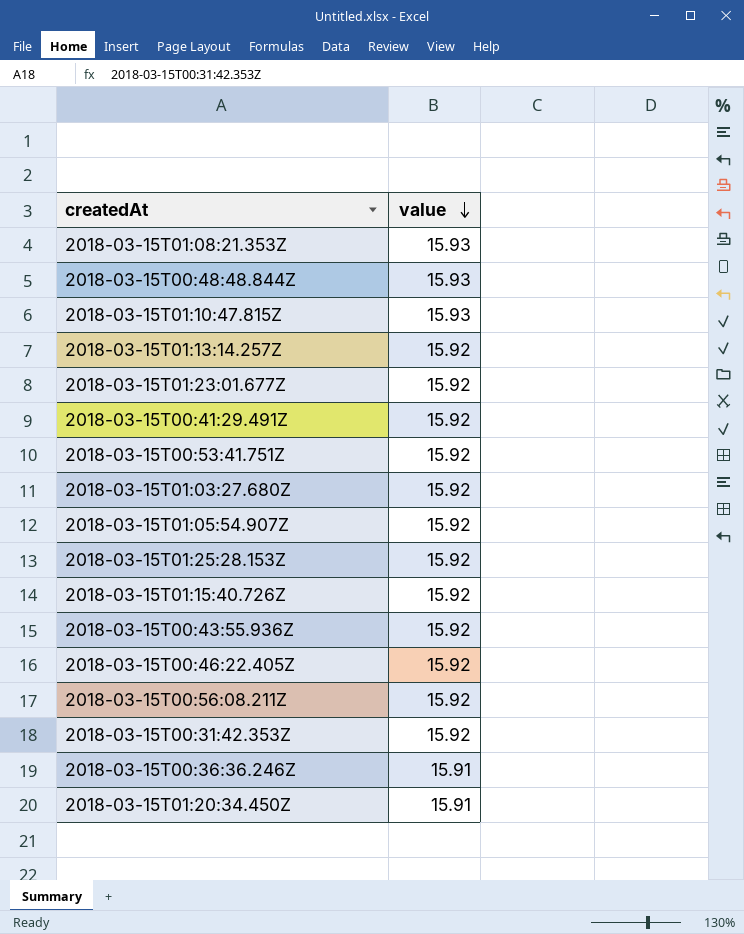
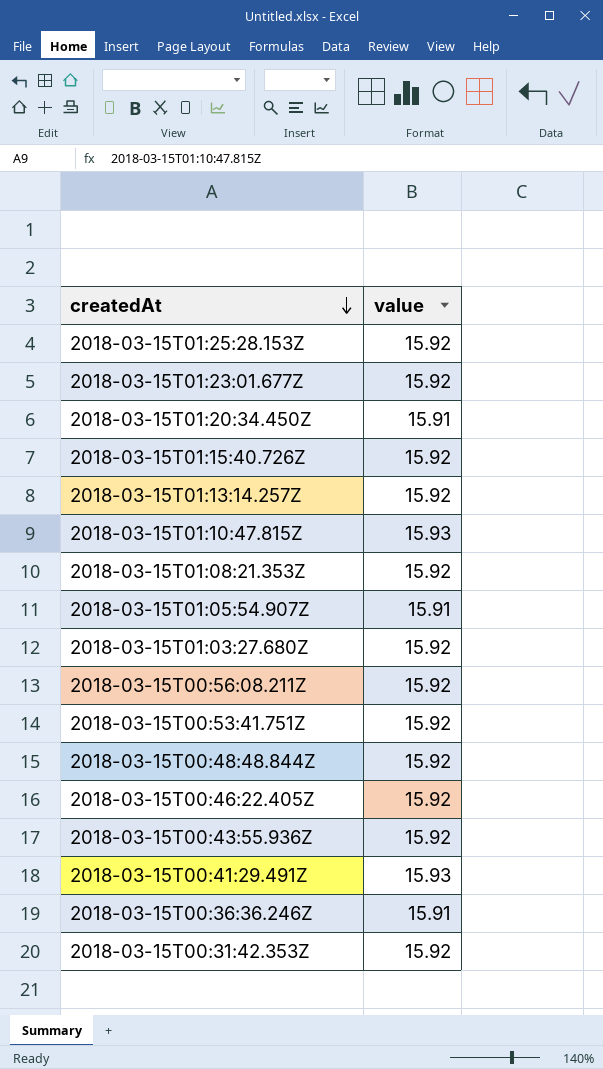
row order: value descending -> createdAt descending
2018-03-15T01:08:21.353Z | value: 15.93 -> 15.92
2018-03-15T01:05:54.907Z | value: 15.92 -> 15.91
2018-03-15T00:48:48.844Z | value: 15.93 -> 15.92
2018-03-15T00:41:29.491Z | value: 15.92 -> 15.93

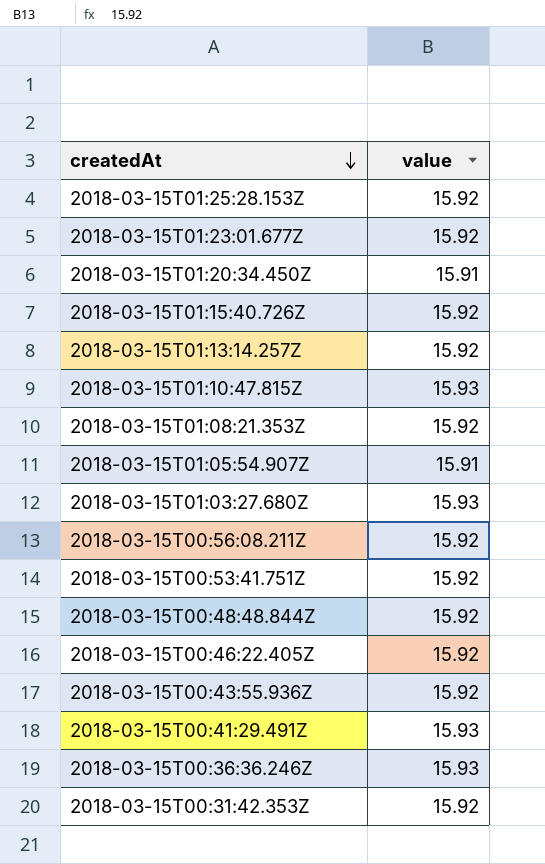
2018-03-15T01:03:27.680Z | value: 15.92 -> 15.93
2018-03-15T00:36:36.246Z | value: 15.91 -> 15.93

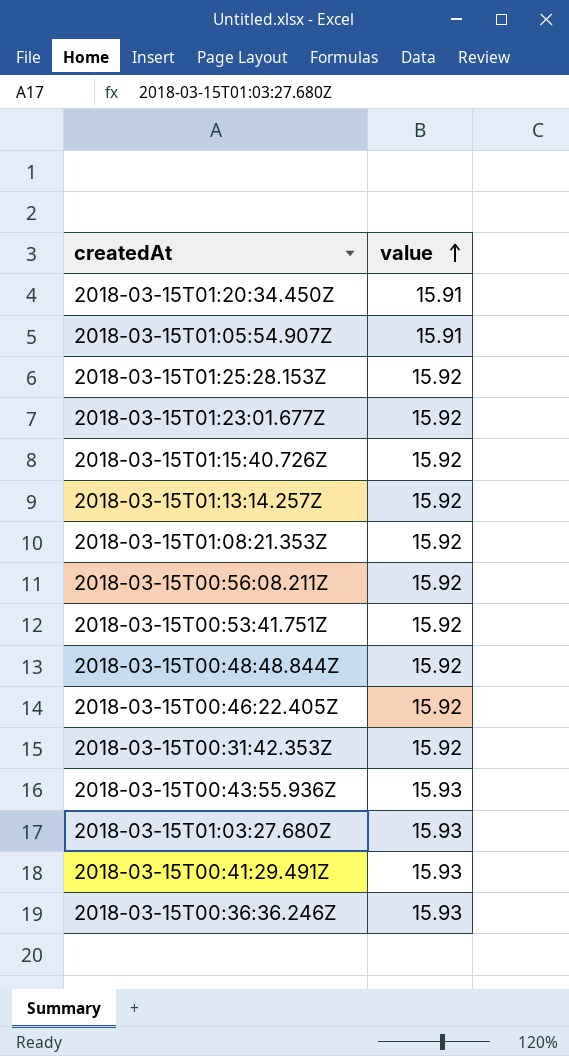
row order: createdAt descending -> value ascending
row 2018-03-15T01:10:47.815Z: 15.93 -> none
2018-03-15T00:43:55.936Z | value: 15.92 -> 15.93

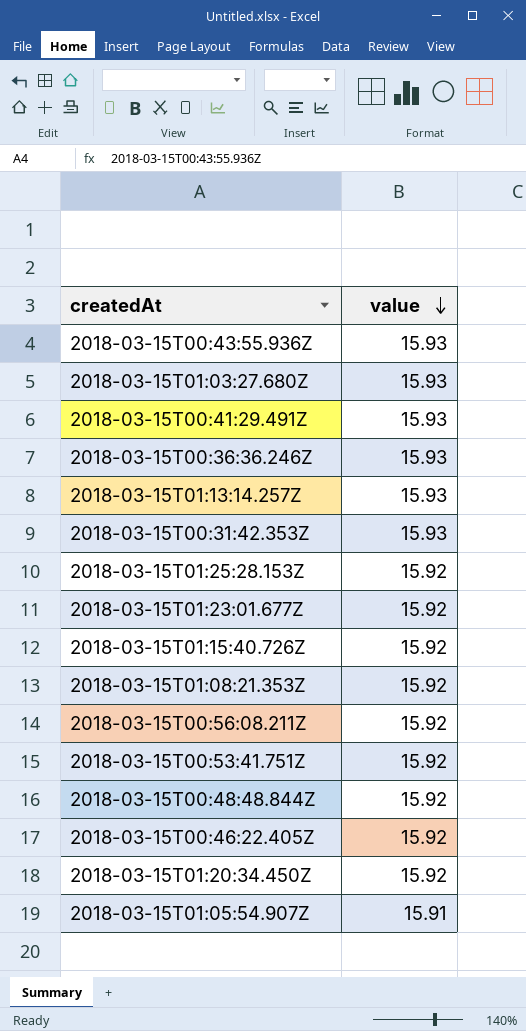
row order: value ascending -> value descending
2018-03-15T01:13:14.257Z | value: 15.92 -> 15.93
2018-03-15T00:31:42.353Z | value: 15.92 -> 15.93
2018-03-15T01:20:34.450Z | value: 15.91 -> 15.92

